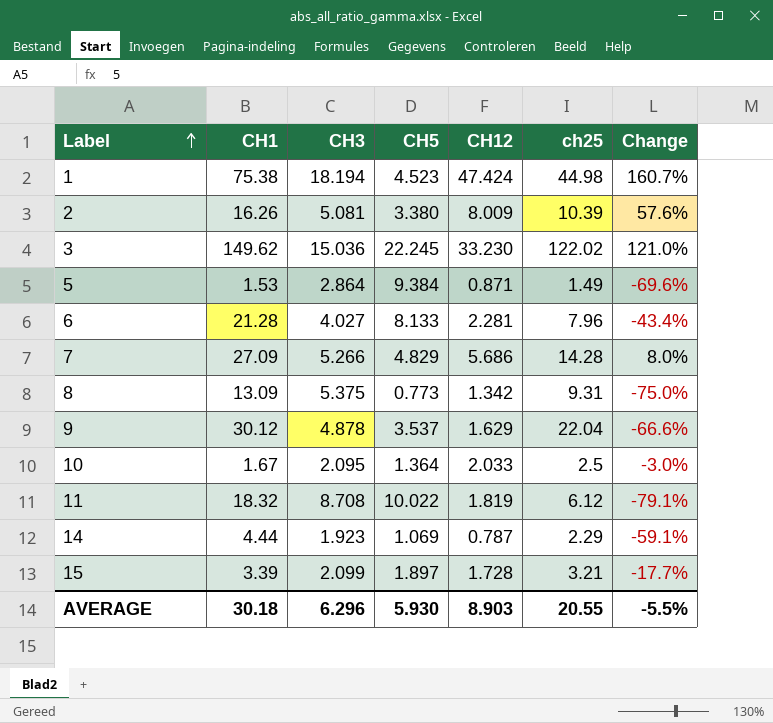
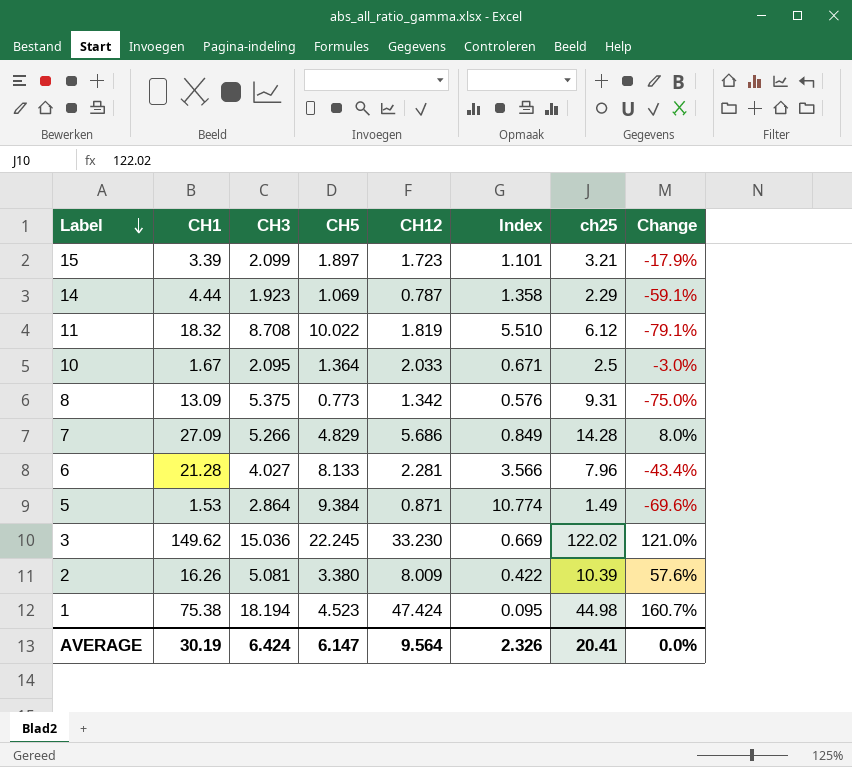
row order: Label ascending -> Label descending
column Index | formula: none -> [CH5] / [CH12]
row 9: 30.12 | 4.878 | 3.537 | 1.629 | 22.04 | -66.6% -> none
15 | CH12: 1.728 -> 1.723
15 | Change: -17.7% -> -17.9%
AVERAGE | CH1: 30.18 -> 30.19
AVERAGE | CH3: 6.296 -> 6.424
AVERAGE | CH5: 5.930 -> 6.147
AVERAGE | CH12: 8.903 -> 9.564
AVERAGE | ch25: 20.55 -> 20.41
AVERAGE | Change: -5.5% -> 0.0%

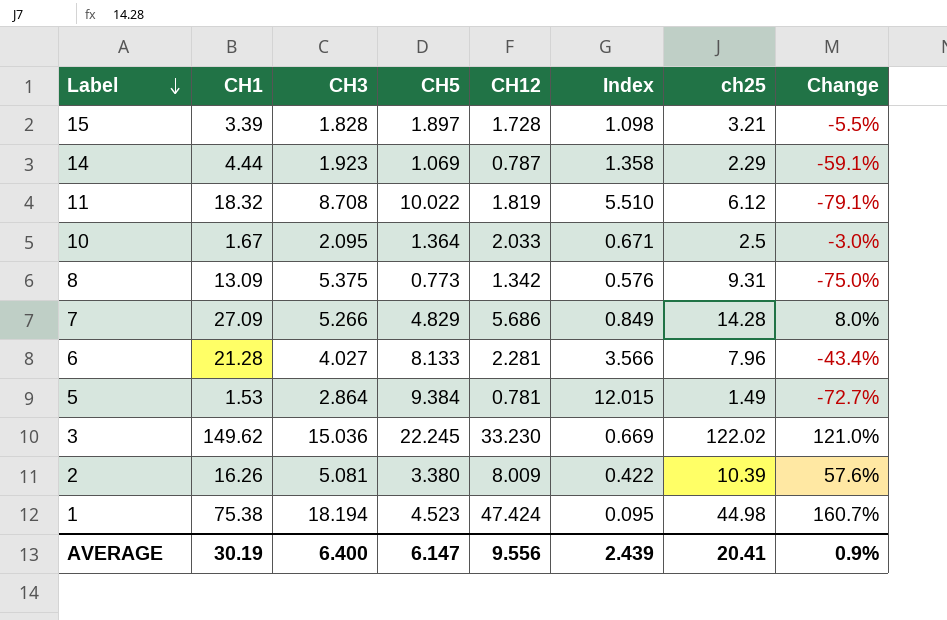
15 | CH3: 2.099 -> 1.828
15 | CH12: 1.723 -> 1.728
15 | Index: 1.101 -> 1.098
15 | Change: -17.9% -> -5.5%
5 | CH12: 0.871 -> 0.781
5 | Index: 10.774 -> 12.015
5 | Change: -69.6% -> -72.7%
AVERAGE | CH3: 6.424 -> 6.400
AVERAGE | CH12: 9.564 -> 9.556
AVERAGE | Index: 2.326 -> 2.439
AVERAGE | Change: 0.0% -> 0.9%

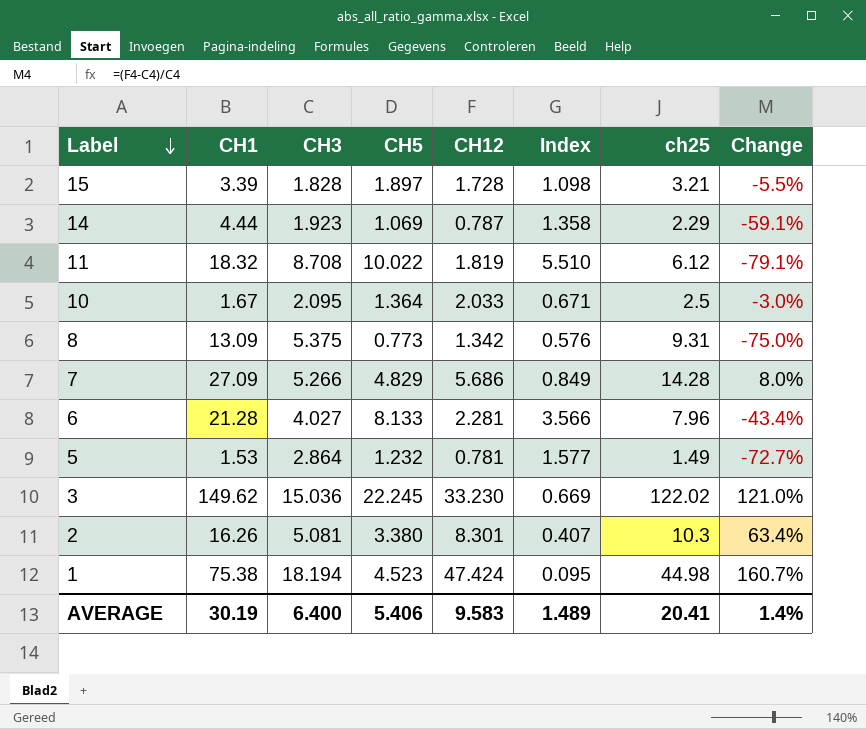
5 | CH5: 9.384 -> 1.232
5 | Index: 12.015 -> 1.577
2 | CH12: 8.009 -> 8.301
2 | Index: 0.422 -> 0.407
2 | ch25: 10.39 -> 10.3
2 | Change: 57.6% -> 63.4%
AVERAGE | CH5: 6.147 -> 5.406
AVERAGE | CH12: 9.556 -> 9.583
AVERAGE | Index: 2.439 -> 1.489
AVERAGE | Change: 0.9% -> 1.4%

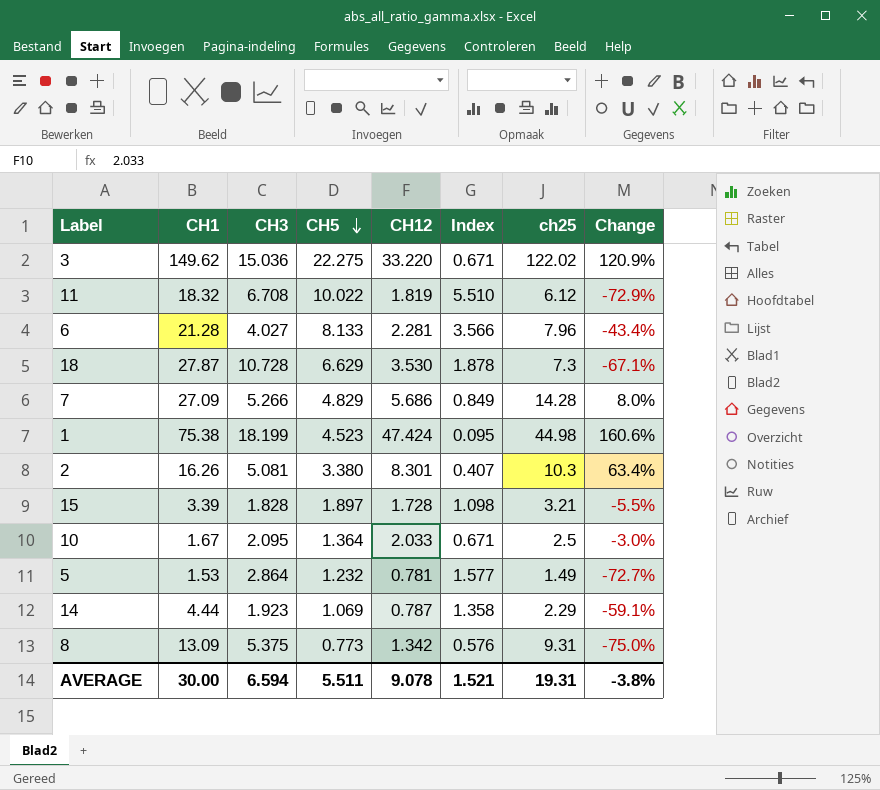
row order: Label descending -> CH5 descending
3 | CH5: 22.245 -> 22.275
3 | CH12: 33.230 -> 33.220
3 | Index: 0.669 -> 0.671
3 | Change: 121.0% -> 120.9%
11 | CH3: 8.708 -> 6.708
11 | Change: -79.1% -> -72.9%
row 18: none -> 27.87 | 10.728 | 6.629 | 3.530 | 1.878 | 7.3 | -67.1%
1 | CH3: 18.194 -> 18.199
1 | Change: 160.7% -> 160.6%
AVERAGE | CH1: 30.19 -> 30.00
AVERAGE | CH3: 6.400 -> 6.594
AVERAGE | CH5: 5.406 -> 5.511
AVERAGE | CH12: 9.583 -> 9.078
AVERAGE | Index: 1.489 -> 1.521
AVERAGE | ch25: 20.41 -> 19.31
AVERAGE | Change: 1.4% -> -3.8%

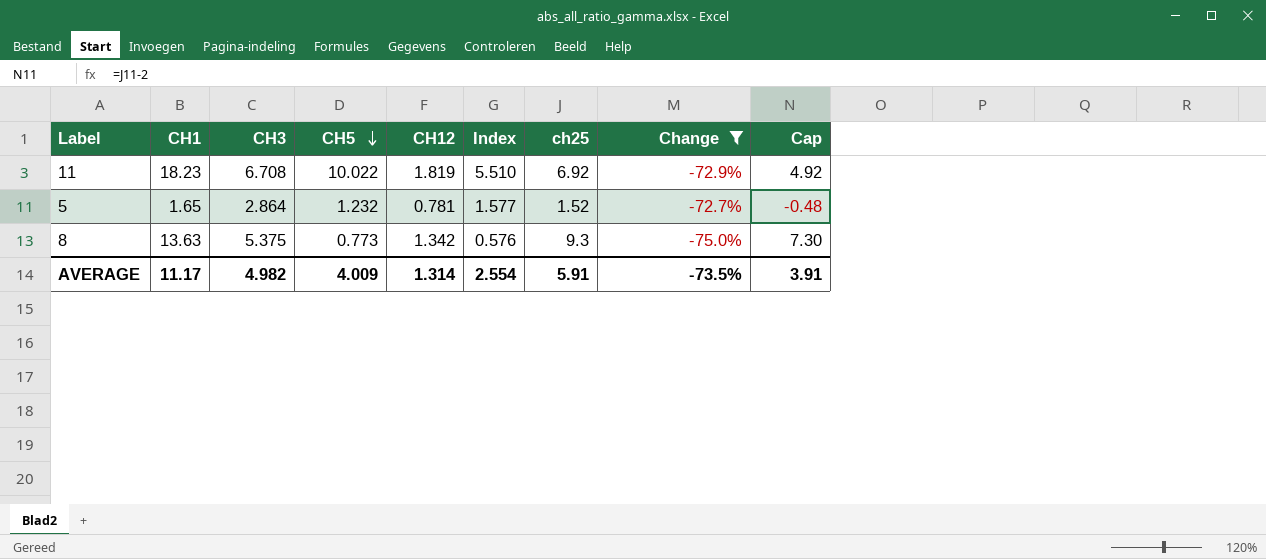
filter: none -> Change <= -72.7%
column Cap | formula: none -> [ch25] - 2
11 | CH1: 18.32 -> 18.23
11 | ch25: 6.12 -> 6.92
5 | CH1: 1.53 -> 1.65
5 | ch25: 1.49 -> 1.52
8 | CH1: 13.09 -> 13.63
8 | ch25: 9.31 -> 9.3
AVERAGE | CH1: 30.00 -> 11.17
AVERAGE | CH3: 6.594 -> 4.982
AVERAGE | CH5: 5.511 -> 4.009
AVERAGE | CH12: 9.078 -> 1.314
AVERAGE | Index: 1.521 -> 2.554
AVERAGE | ch25: 19.31 -> 5.91
AVERAGE | Change: -3.8% -> -73.5%

